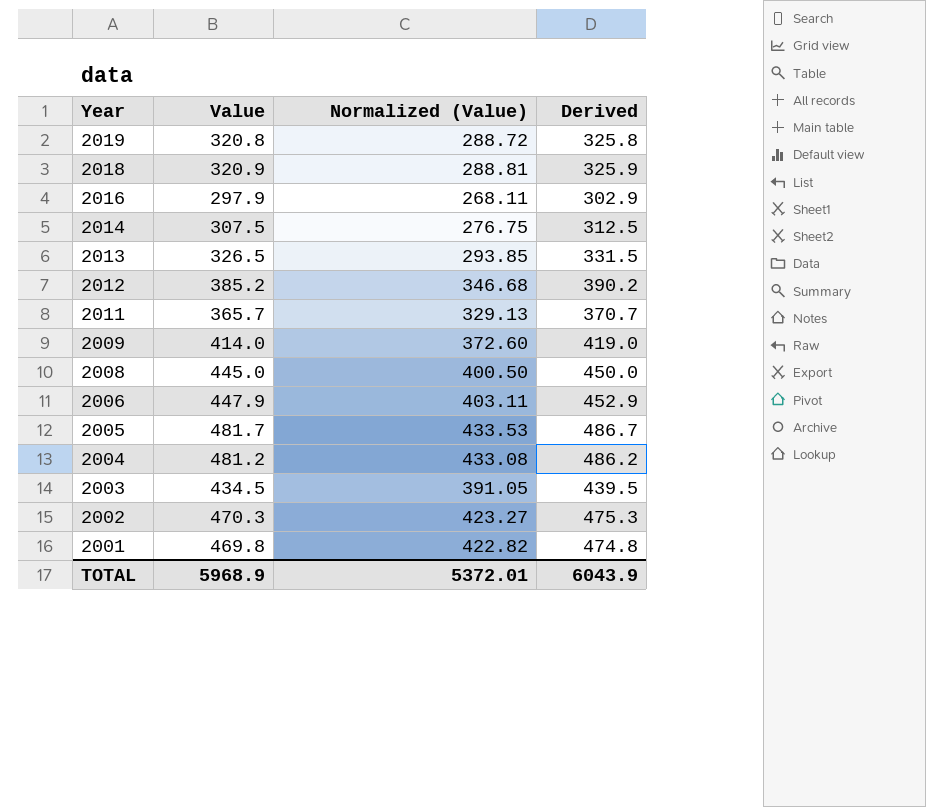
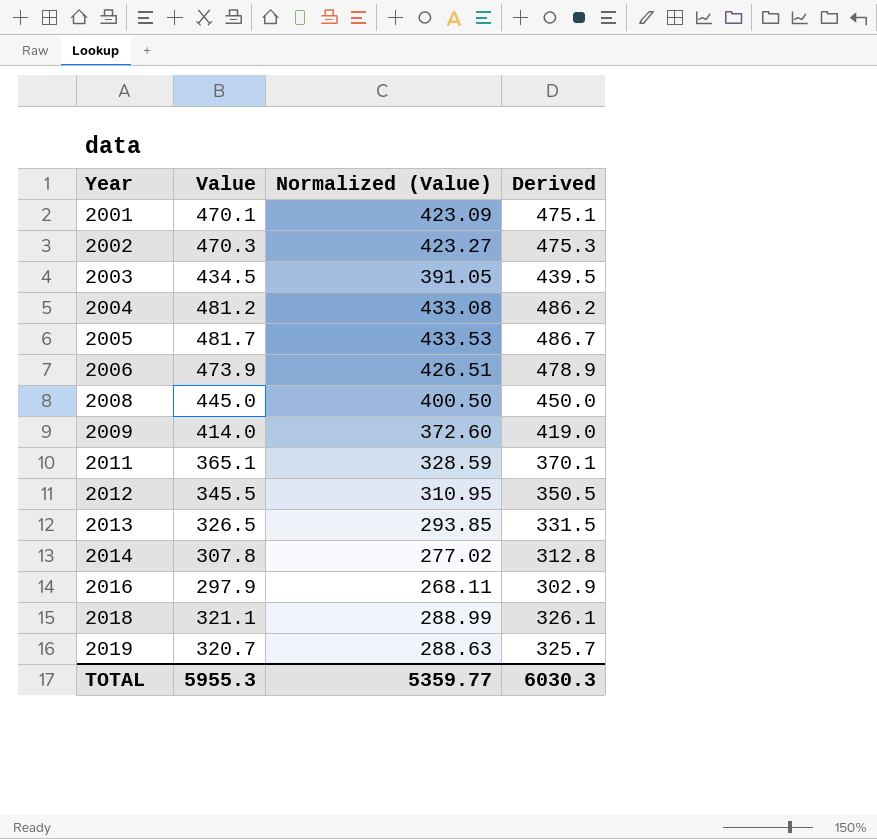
row order: Year descending -> Year ascending
2001 | Value: 469.8 -> 470.1
2001 | Normalized (Value): 422.82 -> 423.09
2001 | Derived: 474.8 -> 475.1
2006 | Value: 447.9 -> 473.9
2006 | Normalized (Value): 403.11 -> 426.51
2006 | Derived: 452.9 -> 478.9
2011 | Value: 365.7 -> 365.1
2011 | Normalized (Value): 329.13 -> 328.59
2011 | Derived: 370.7 -> 370.1
2012 | Value: 385.2 -> 345.5
2012 | Normalized (Value): 346.68 -> 310.95
2012 | Derived: 390.2 -> 350.5
2014 | Value: 307.5 -> 307.8
2014 | Normalized (Value): 276.75 -> 277.02
2014 | Derived: 312.5 -> 312.8
2018 | Value: 320.9 -> 321.1
2018 | Normalized (Value): 288.81 -> 288.99
2018 | Derived: 325.9 -> 326.1
2019 | Value: 320.8 -> 320.7
2019 | Normalized (Value): 288.72 -> 288.63
2019 | Derived: 325.8 -> 325.7
TOTAL | Value: 5968.9 -> 5955.3
TOTAL | Normalized (Value): 5372.01 -> 5359.77
TOTAL | Derived: 6043.9 -> 6030.3

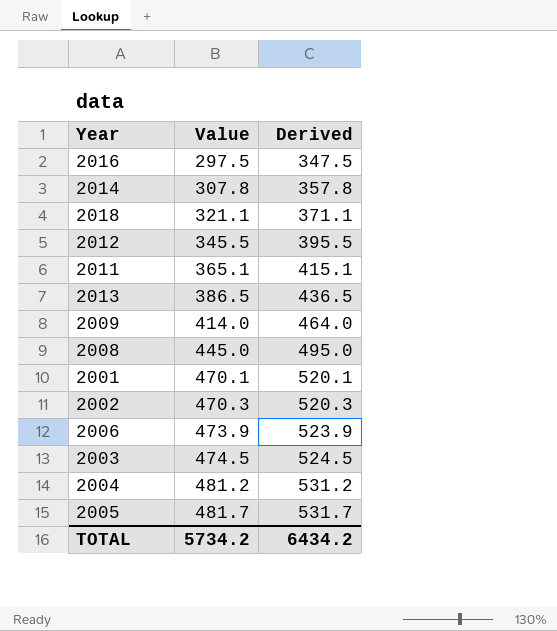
row order: Year ascending -> Value ascending
column Normalized (Value) | formula: [Value] * 0.9 -> none
column Derived | formula: [Value] + 5 -> [Value] + 50
row 2019: 320.7 | 288.63 | 325.7 -> none
2016 | Value: 297.9 -> 297.5
2013 | Value: 326.5 -> 386.5
2003 | Value: 434.5 -> 474.5
TOTAL | Value: 5955.3 -> 5734.2
TOTAL | Derived: 6030.3 -> 6434.2

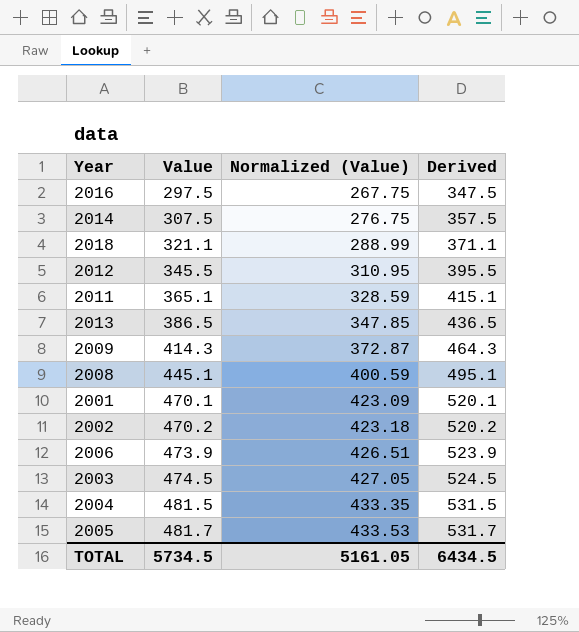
column Normalized (Value) | formula: none -> [Value] * 0.9
2014 | Value: 307.8 -> 307.5
2014 | Derived: 357.8 -> 357.5
2009 | Value: 414.0 -> 414.3
2009 | Derived: 464.0 -> 464.3
2008 | Value: 445.0 -> 445.1
2008 | Derived: 495.0 -> 495.1
2002 | Value: 470.3 -> 470.2
2002 | Derived: 520.3 -> 520.2
2004 | Value: 481.2 -> 481.5
2004 | Derived: 531.2 -> 531.5
TOTAL | Value: 5734.2 -> 5734.5
TOTAL | Derived: 6434.2 -> 6434.5

